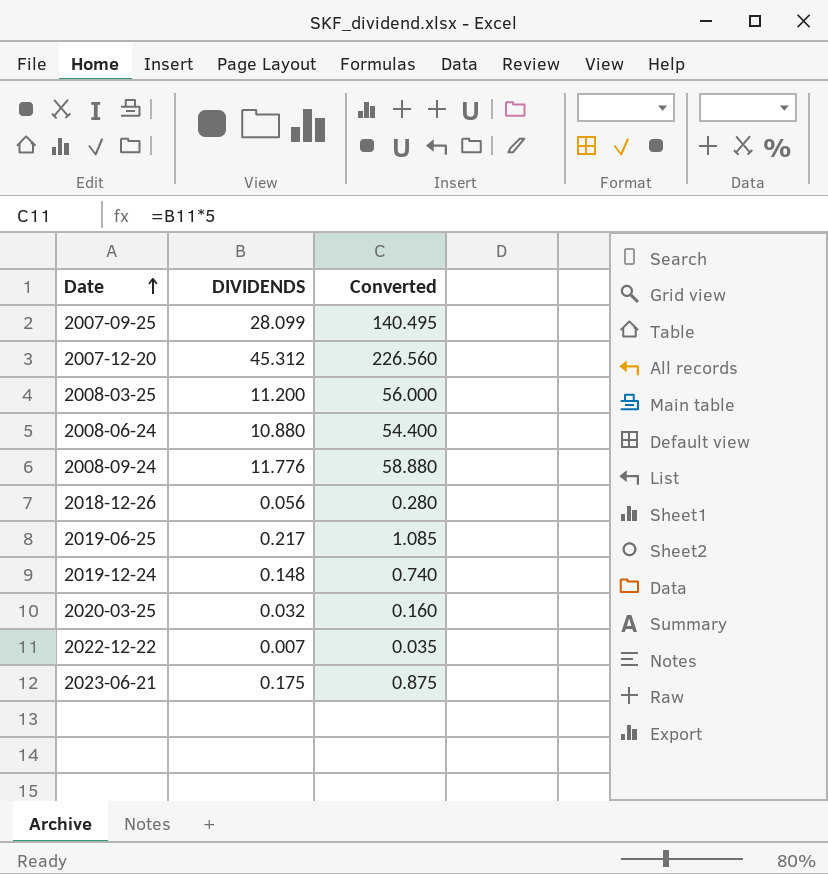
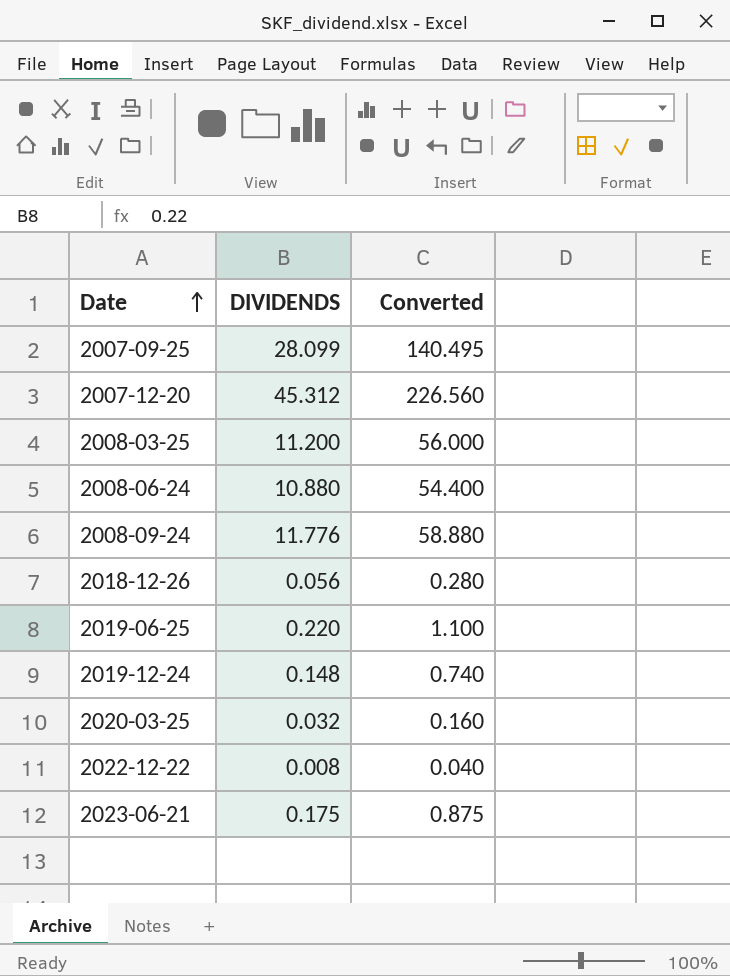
2019-06-25 | DIVIDENDS: 0.217 -> 0.220
2019-06-25 | Converted: 1.085 -> 1.100
2022-12-22 | DIVIDENDS: 0.007 -> 0.008
2022-12-22 | Converted: 0.035 -> 0.040

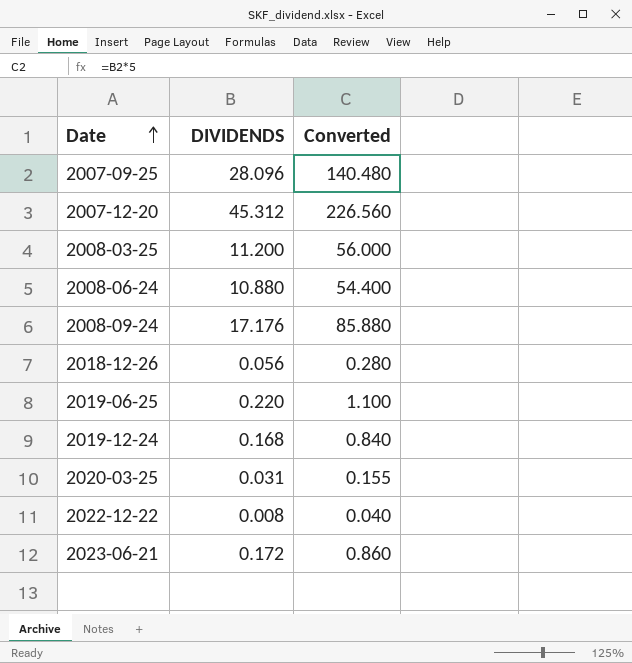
2007-09-25 | DIVIDENDS: 28.099 -> 28.096
2007-09-25 | Converted: 140.495 -> 140.480
2008-09-24 | DIVIDENDS: 11.776 -> 17.176
2008-09-24 | Converted: 58.880 -> 85.880
2019-12-24 | DIVIDENDS: 0.148 -> 0.168
2019-12-24 | Converted: 0.740 -> 0.840
2020-03-25 | DIVIDENDS: 0.032 -> 0.031
2020-03-25 | Converted: 0.160 -> 0.155
2023-06-21 | DIVIDENDS: 0.175 -> 0.172
2023-06-21 | Converted: 0.875 -> 0.860

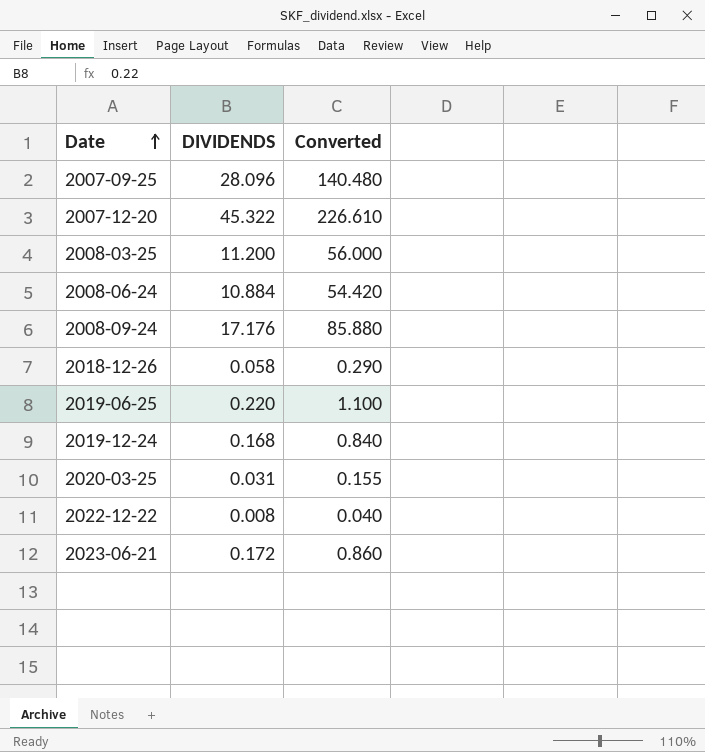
2007-12-20 | DIVIDENDS: 45.312 -> 45.322
2007-12-20 | Converted: 226.560 -> 226.610
2008-06-24 | DIVIDENDS: 10.880 -> 10.884
2008-06-24 | Converted: 54.400 -> 54.420
2018-12-26 | DIVIDENDS: 0.056 -> 0.058
2018-12-26 | Converted: 0.280 -> 0.290

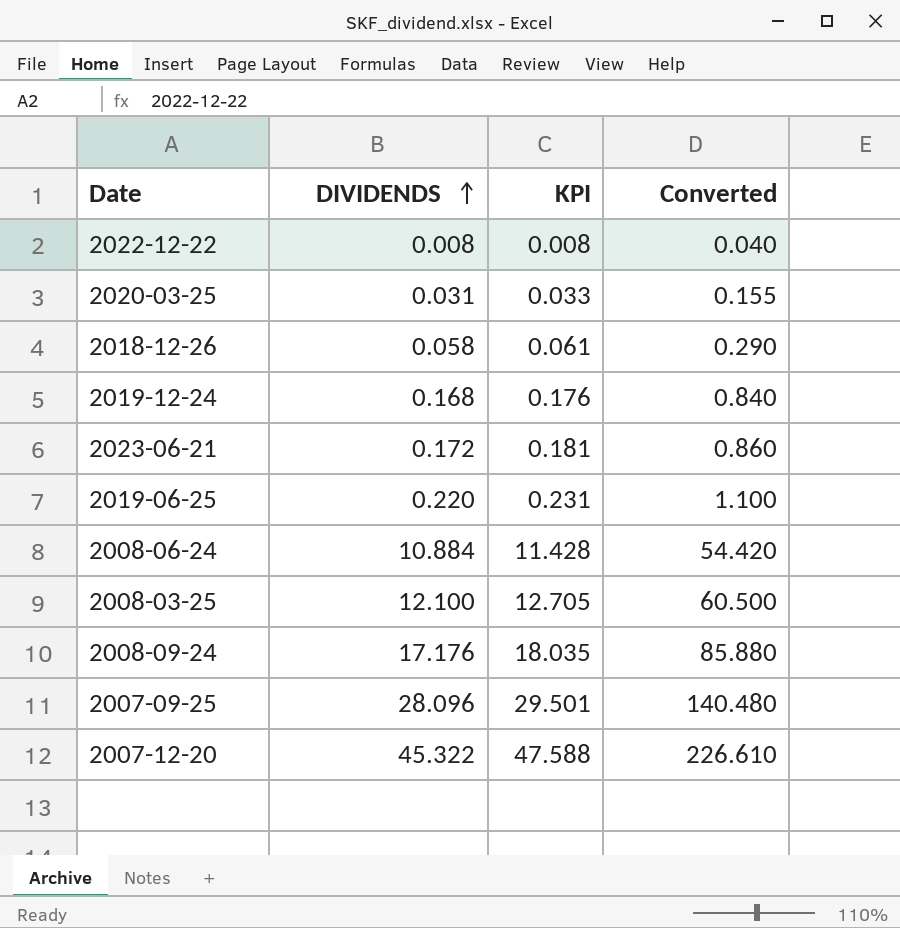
row order: Date ascending -> DIVIDENDS ascending
column KPI | formula: none -> [DIVIDENDS] * 1.05
2008-03-25 | DIVIDENDS: 11.200 -> 12.100
2008-03-25 | Converted: 56.000 -> 60.500

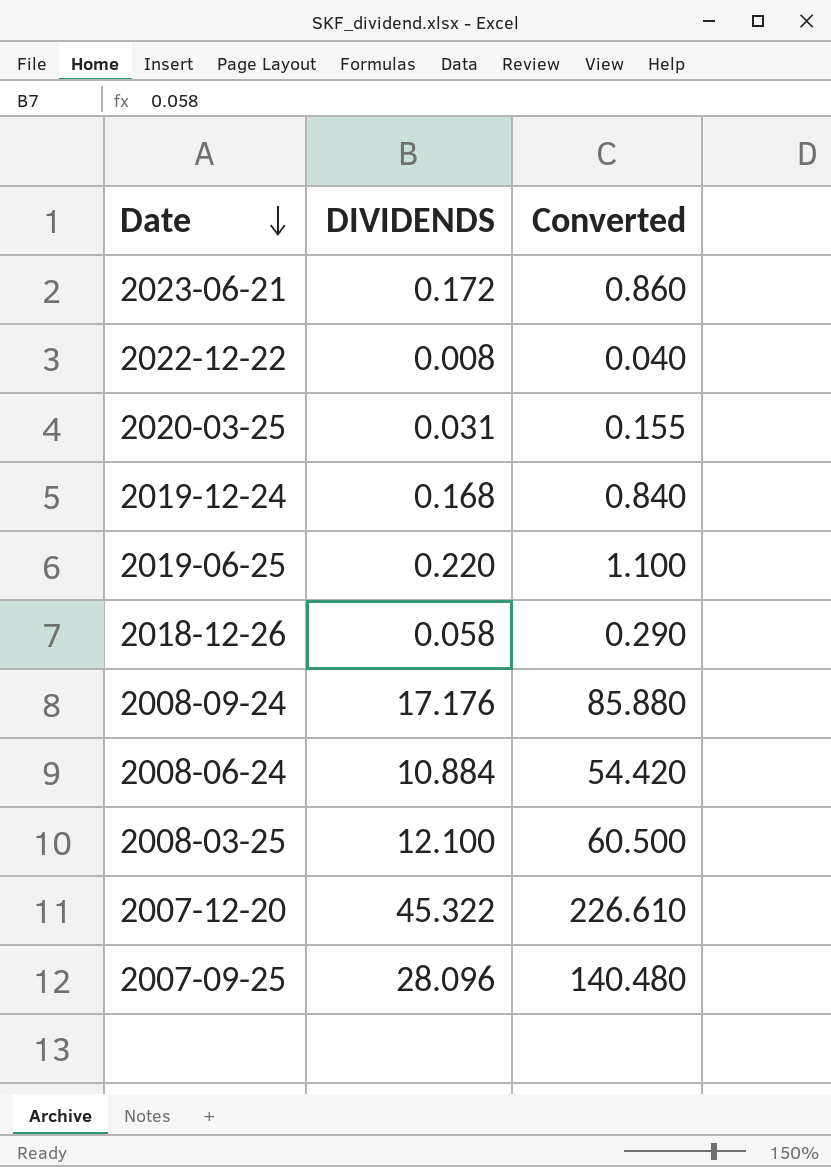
row order: DIVIDENDS ascending -> Date descending
column KPI | formula: [DIVIDENDS] * 1.05 -> none

